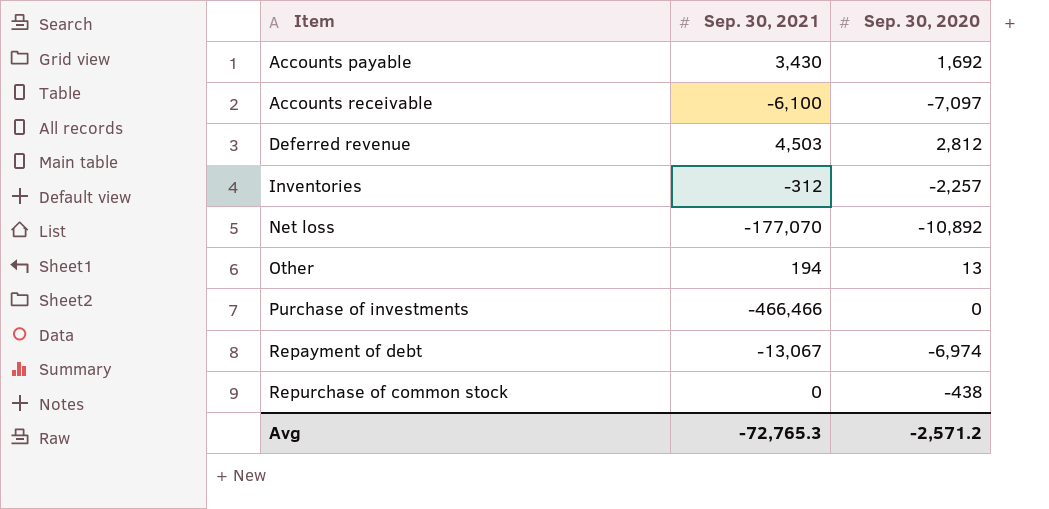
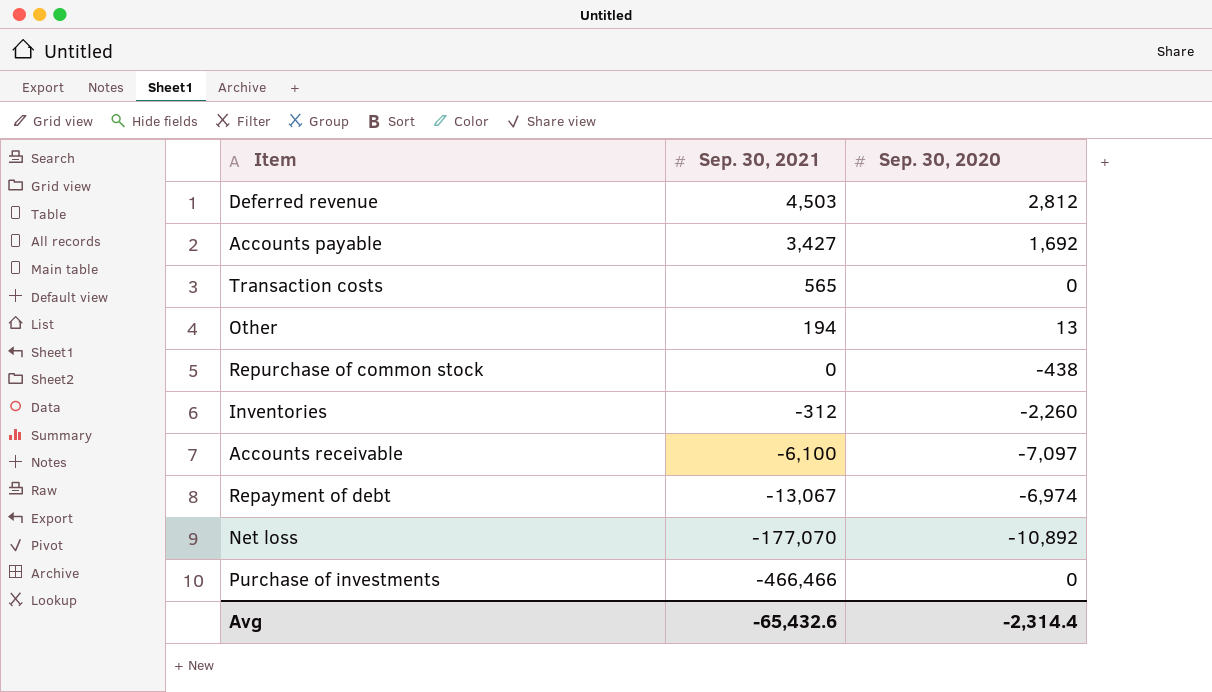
row order: Item ascending -> Sep. 30, 2021 descending
Accounts payable | Sep. 30, 2021: 3,430 -> 3,427
row Transaction costs: none -> 565 | 0
Inventories | Sep. 30, 2020: -2,257 -> -2,260
Avg | Sep. 30, 2021: -72,765.3 -> -65,432.6
Avg | Sep. 30, 2020: -2,571.2 -> -2,314.4

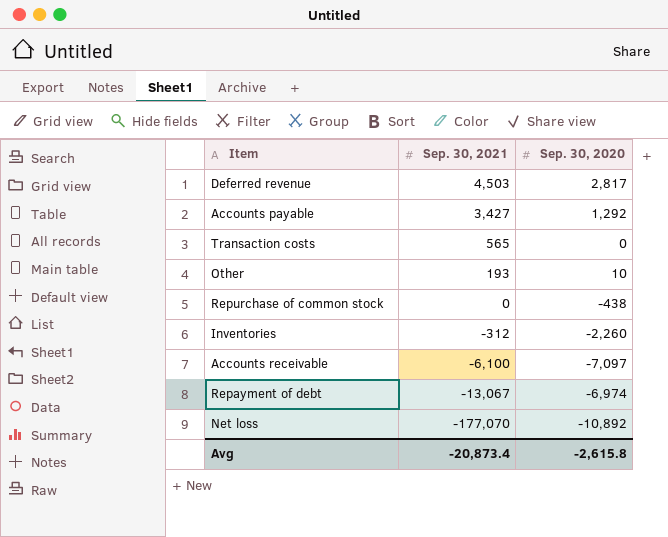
row Purchase of investments: -466,466 | 0 -> none
Deferred revenue | Sep. 30, 2020: 2,812 -> 2,817
Accounts payable | Sep. 30, 2020: 1,692 -> 1,292
Other | Sep. 30, 2021: 194 -> 193
Other | Sep. 30, 2020: 13 -> 10
Avg | Sep. 30, 2021: -65,432.6 -> -20,873.4
Avg | Sep. 30, 2020: -2,314.4 -> -2,615.8

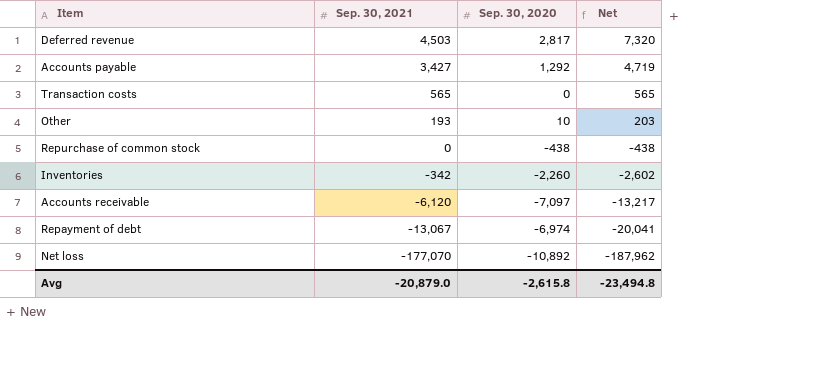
column Net | formula: none -> [Sep. 30, 2021] + [Sep. 30, 2020]
Inventories | Sep. 30, 2021: -312 -> -342
Accounts receivable | Sep. 30, 2021: -6,100 -> -6,120
Avg | Sep. 30, 2021: -20,873.4 -> -20,879.0

